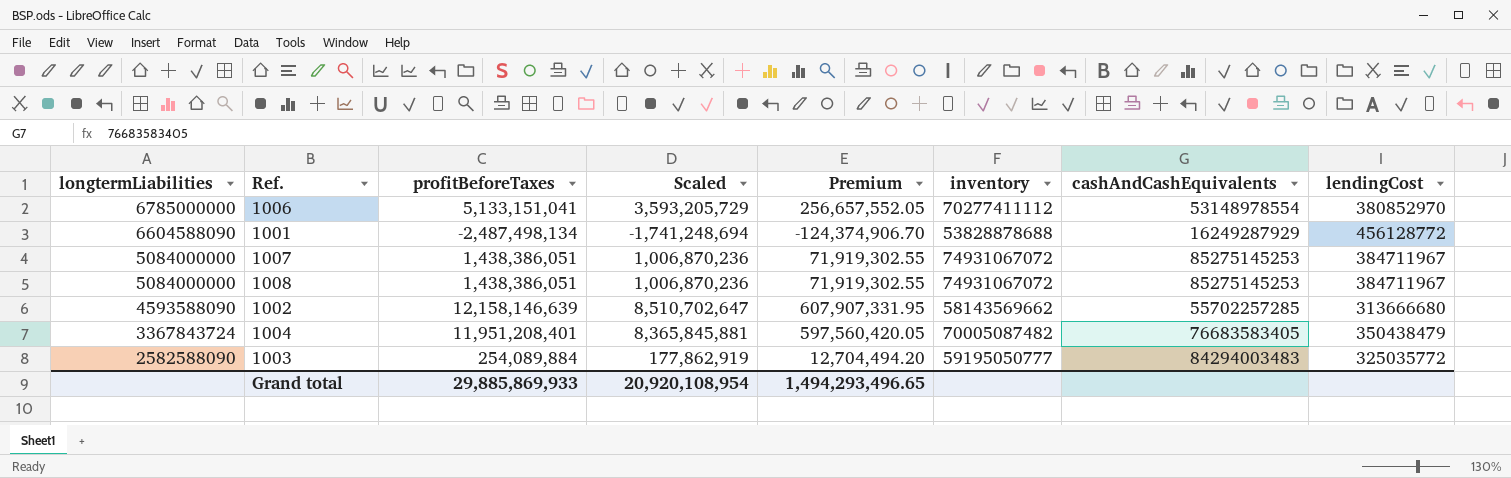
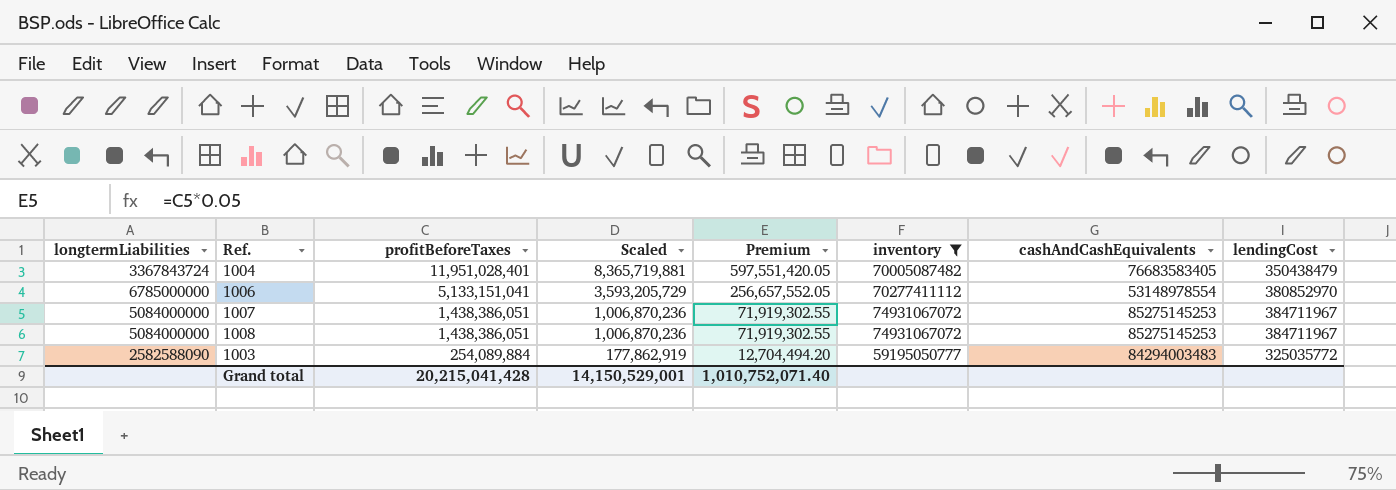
filter: none -> inventory >= 59195050777
row order: longtermLiabilities descending -> profitBeforeTaxes descending
1004 | profitBeforeTaxes: 11,951,208,401 -> 11,951,028,401
1004 | Scaled: 8,365,845,881 -> 8,365,719,881
1004 | Premium: 597,560,420.05 -> 597,551,420.05
Grand total | profitBeforeTaxes: 29,885,869,933 -> 20,215,041,428
Grand total | Scaled: 20,920,108,954 -> 14,150,529,001
Grand total | Premium: 1,494,293,496.65 -> 1,010,752,071.40

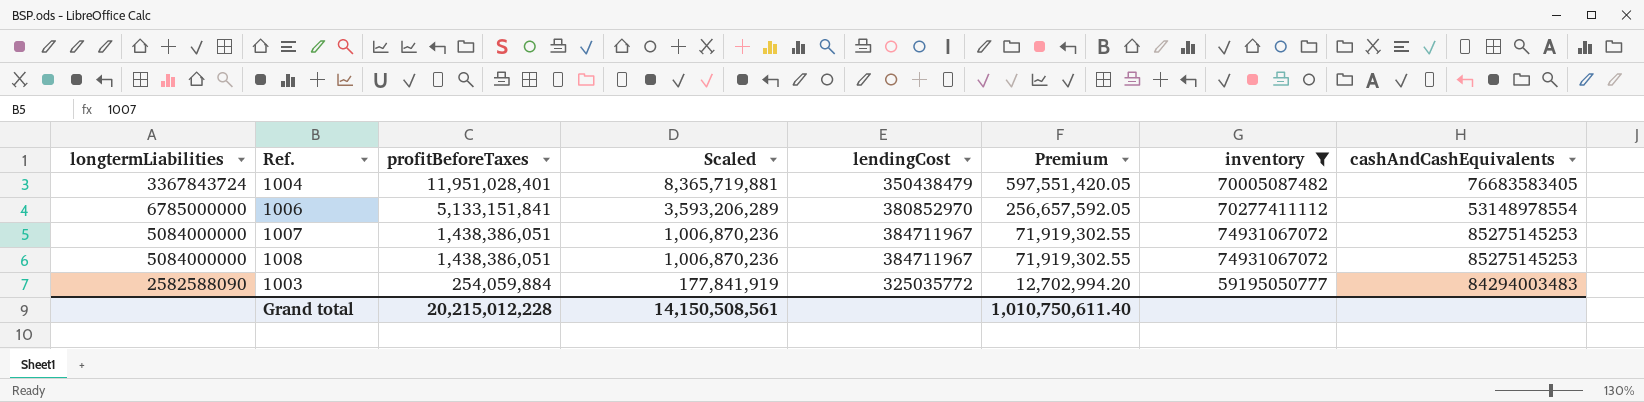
column lendingCost | position: 8 -> 5
1006 | profitBeforeTaxes: 5,133,151,041 -> 5,133,151,841
1006 | Scaled: 3,593,205,729 -> 3,593,206,289
1006 | Premium: 256,657,552.05 -> 256,657,592.05
1003 | profitBeforeTaxes: 254,089,884 -> 254,059,884
1003 | Scaled: 177,862,919 -> 177,841,919
1003 | Premium: 12,704,494.20 -> 12,702,994.20
Grand total | profitBeforeTaxes: 20,215,041,428 -> 20,215,012,228
Grand total | Scaled: 14,150,529,001 -> 14,150,508,561
Grand total | Premium: 1,010,752,071.40 -> 1,010,750,611.40

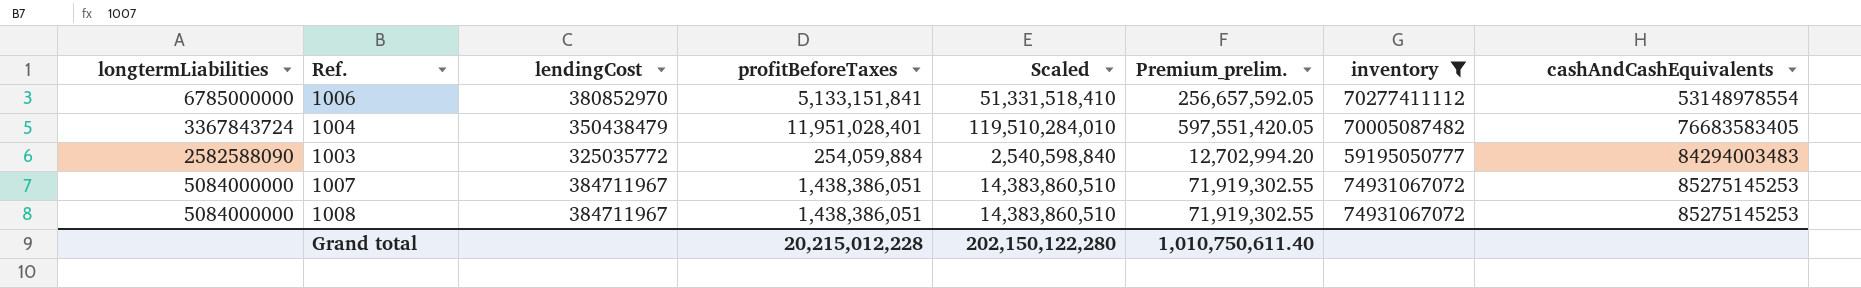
row order: profitBeforeTaxes descending -> cashAndCashEquivalents ascending
column lendingCost | position: 5 -> 3
column Scaled | formula: [profitBeforeTaxes] * 0.7 -> [profitBeforeTaxes] * 10
column name: Premium -> Premium_prelim.
Grand total | Scaled: 14,150,508,561 -> 202,150,122,280

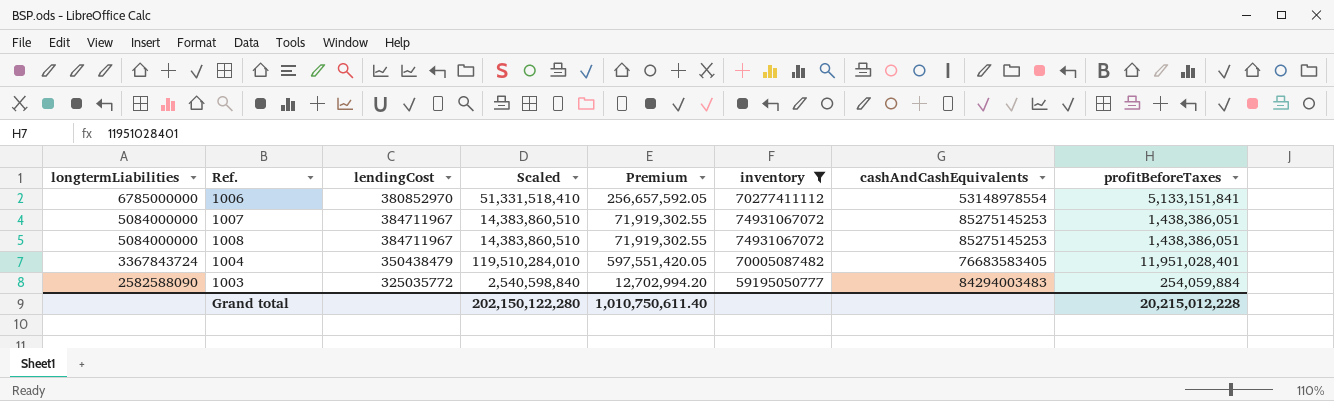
row order: cashAndCashEquivalents ascending -> longtermLiabilities descending
column name: Premium_prelim. -> Premium
column profitBeforeTaxes | position: 4 -> 8

